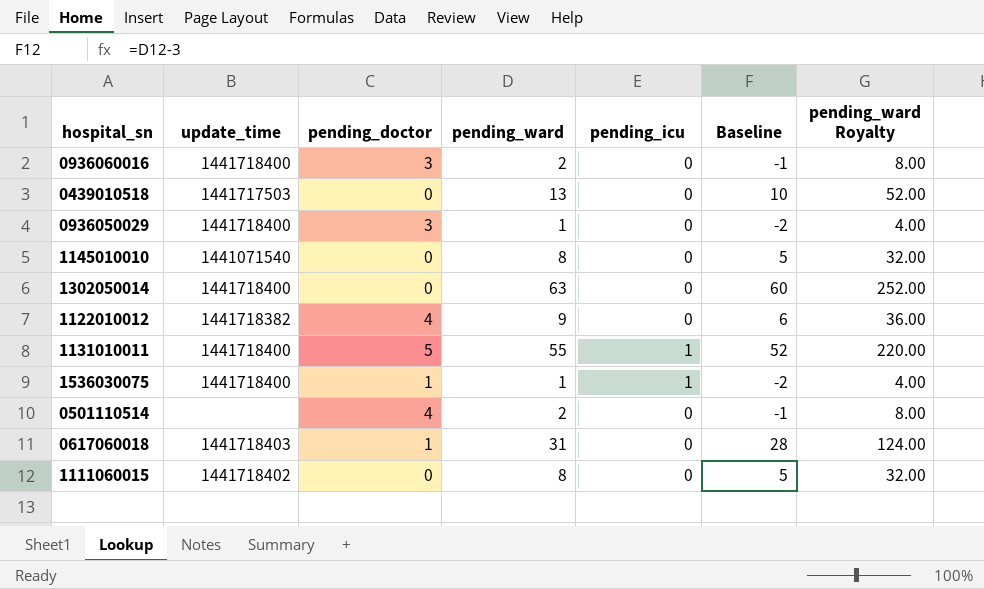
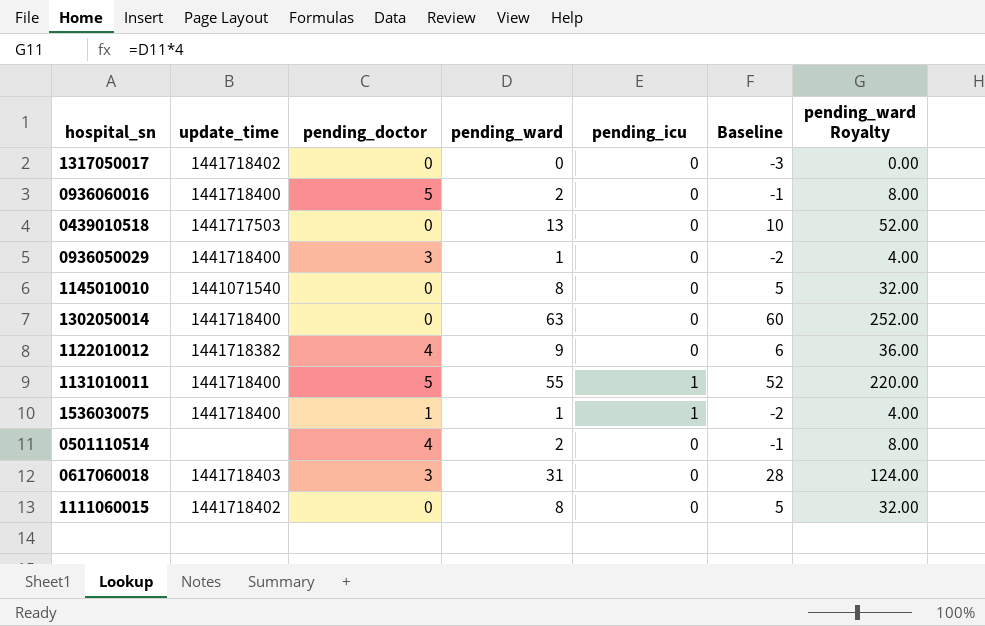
row 1317050017: none -> 1441718402 | 0 | 0 | 0 | -3 | 0.00
0936060016 | pending_doctor: 3 -> 5
0617060018 | pending_doctor: 1 -> 3

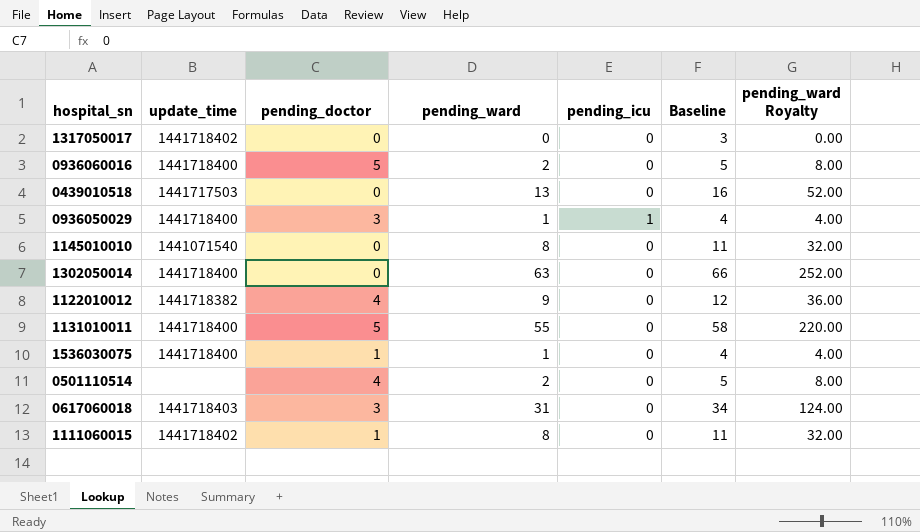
column Baseline | formula: [pending_ward] - 3 -> [pending_ward] + 3
0936050029 | pending_icu: 0 -> 1
1131010011 | pending_icu: 1 -> 0
1536030075 | pending_icu: 1 -> 0
1111060015 | pending_doctor: 0 -> 1

